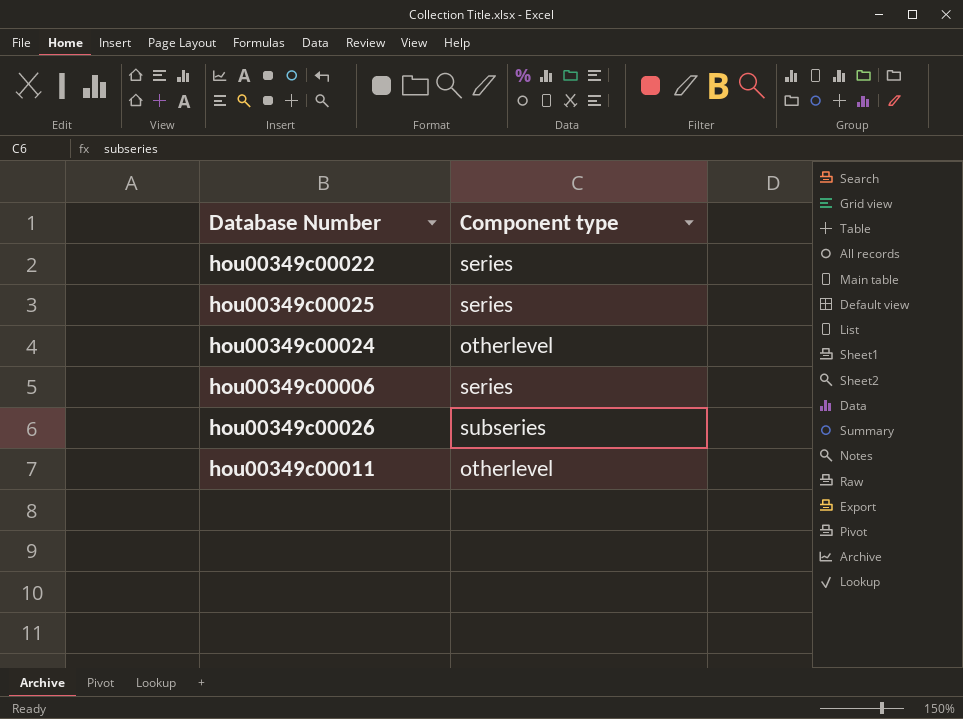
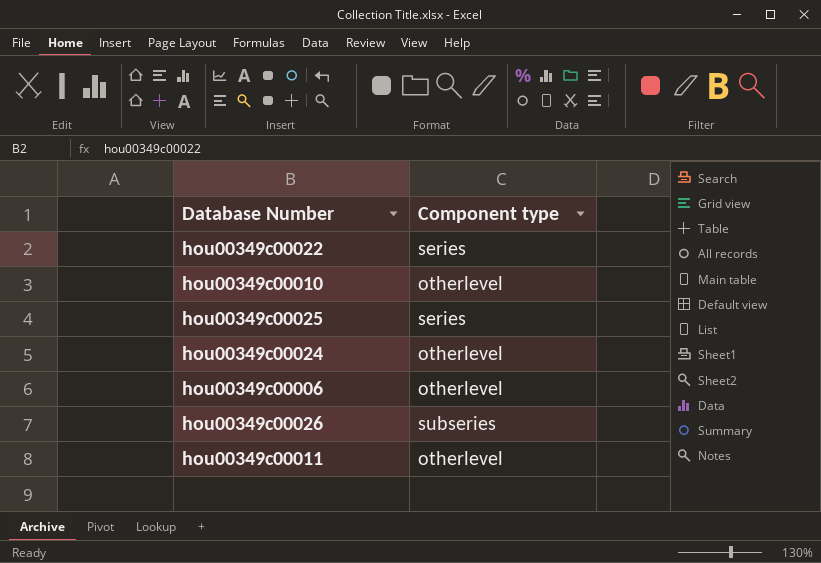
row hou00349c00010: none -> otherlevel
hou00349c00006 | Component type: series -> otherlevel

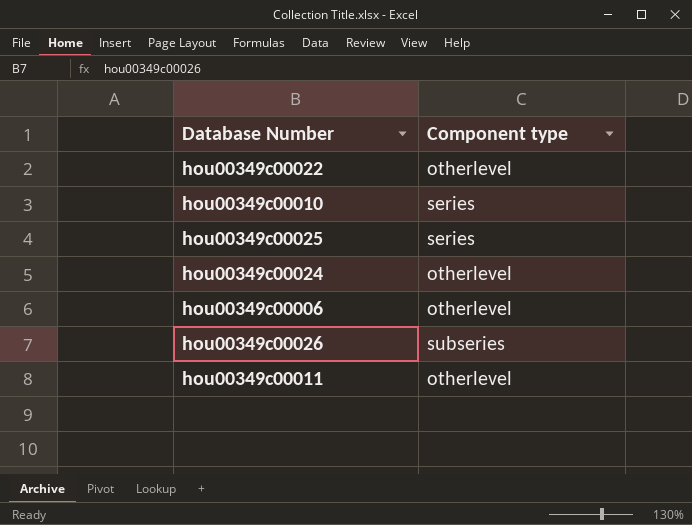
hou00349c00022 | Component type: series -> otherlevel
hou00349c00010 | Component type: otherlevel -> series

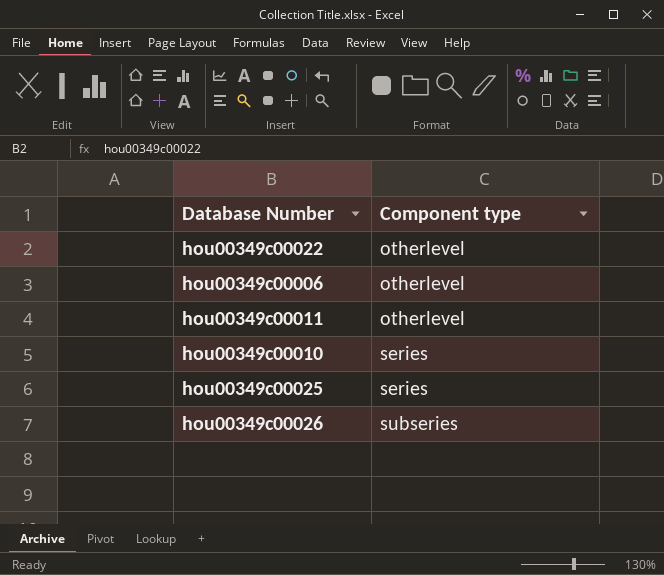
row order: none -> Component type ascending
row hou00349c00024: otherlevel -> none

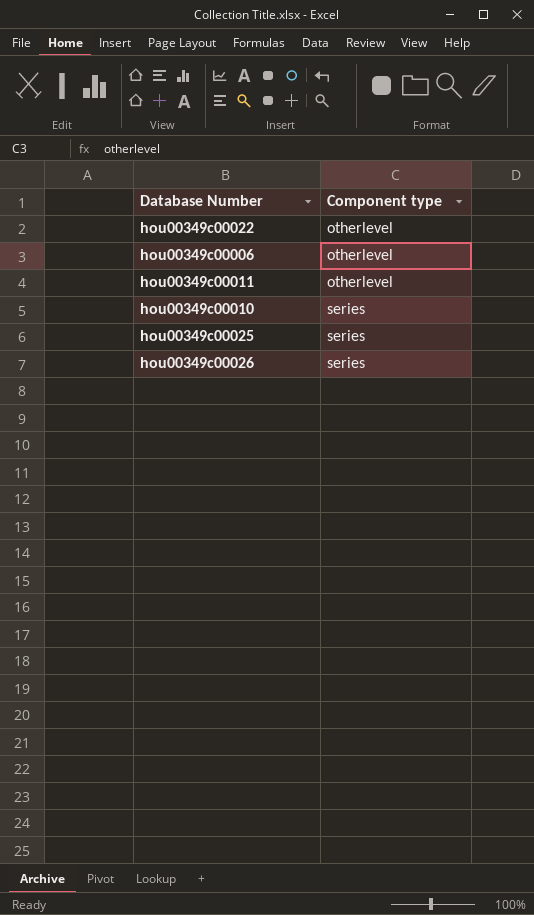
hou00349c00026 | Component type: subseries -> series

